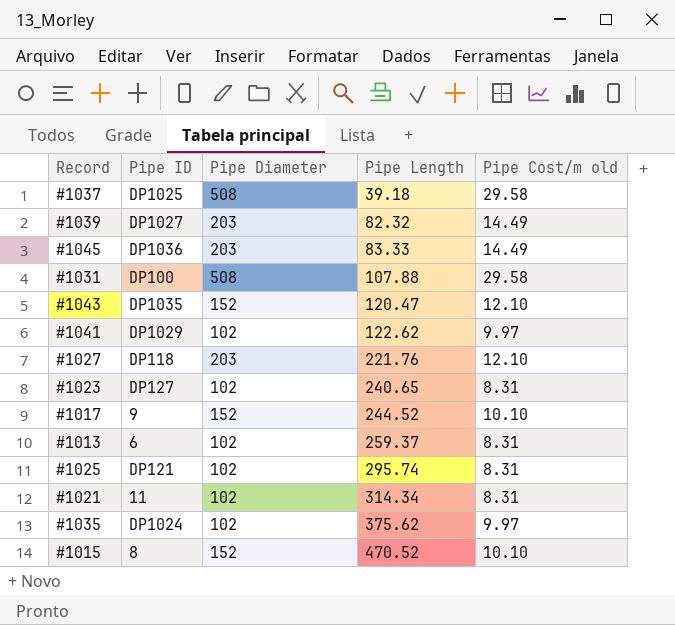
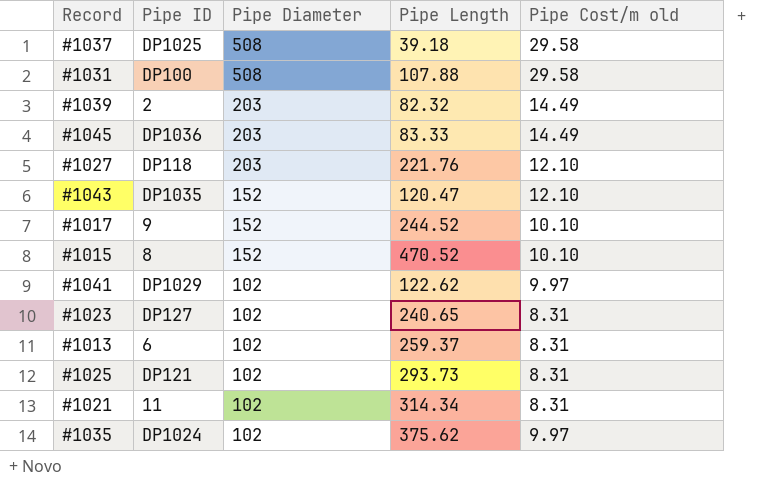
row order: Pipe Length ascending -> Pipe Diameter descending
#1039 | Pipe ID: DP1027 -> 2
#1025 | Pipe Length: 295.74 -> 293.73

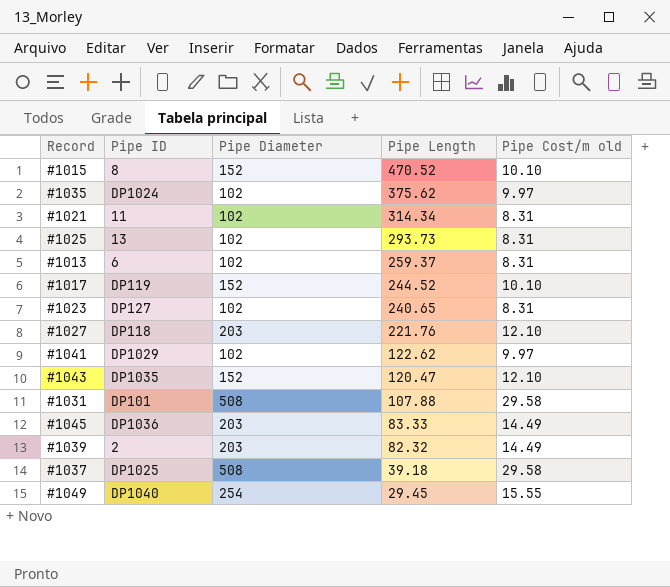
row order: Pipe Diameter descending -> Pipe Length descending
#1025 | Pipe ID: DP121 -> 13
#1017 | Pipe ID: 9 -> DP119
#1031 | Pipe ID: DP100 -> DP101
row #1049: none -> DP1040 | 254 | 29.45 | 15.55

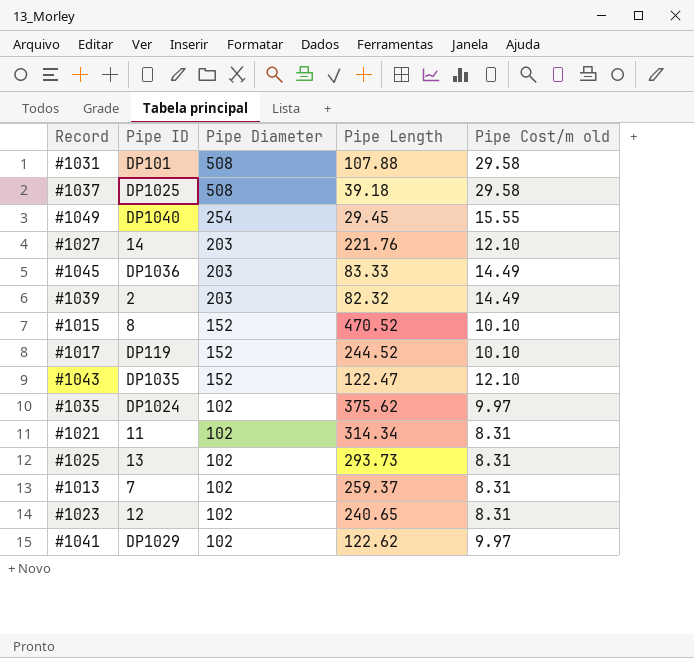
row order: Pipe Length descending -> Pipe Diameter descending
#1027 | Pipe ID: DP118 -> 14
#1043 | Pipe Length: 120.47 -> 122.47
#1013 | Pipe ID: 6 -> 7
#1023 | Pipe ID: DP127 -> 12

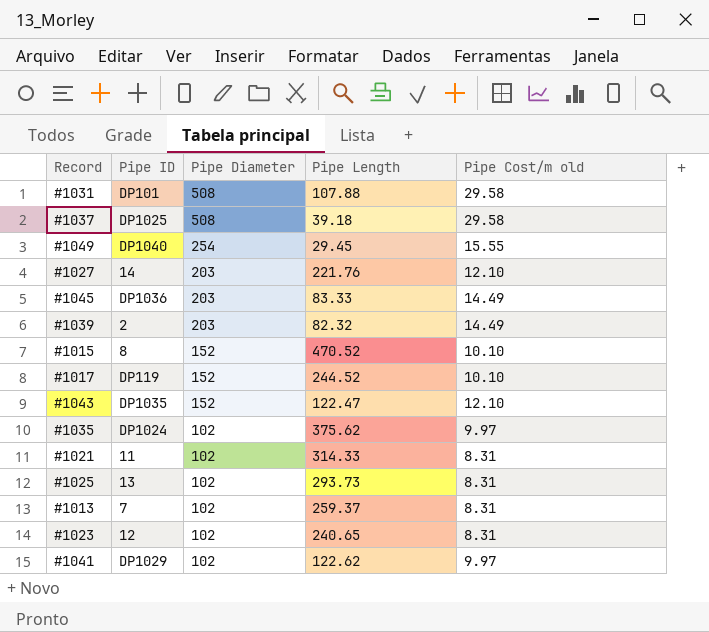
#1021 | Pipe Length: 314.34 -> 314.33

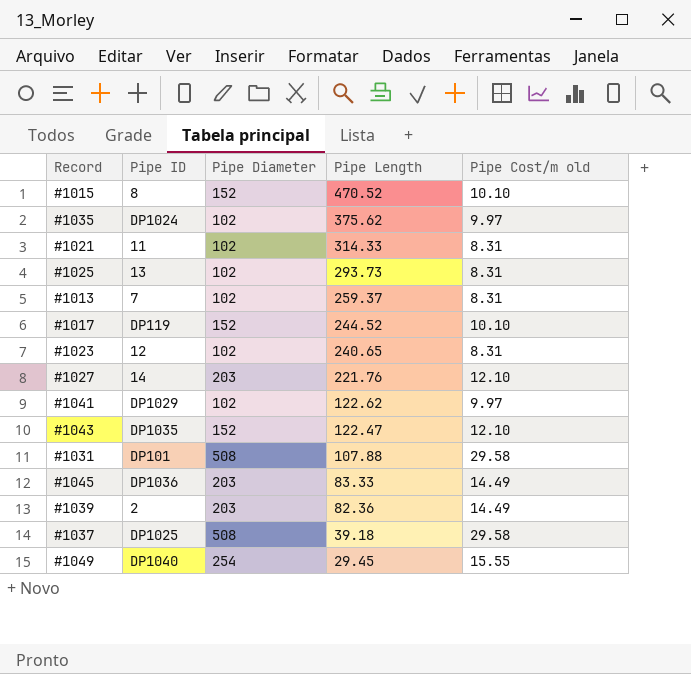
row order: Pipe Diameter descending -> Pipe Length descending
#1039 | Pipe Length: 82.32 -> 82.36

